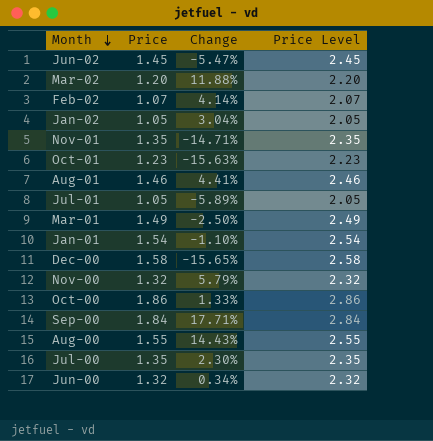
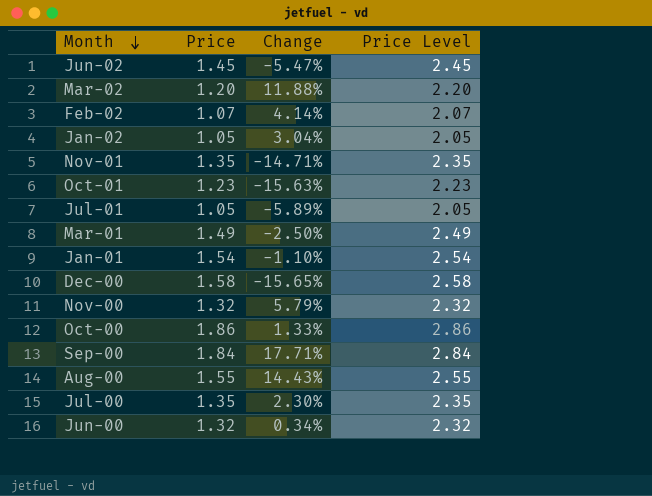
row Aug-01: 1.46 | 4.41% | 2.46 -> none

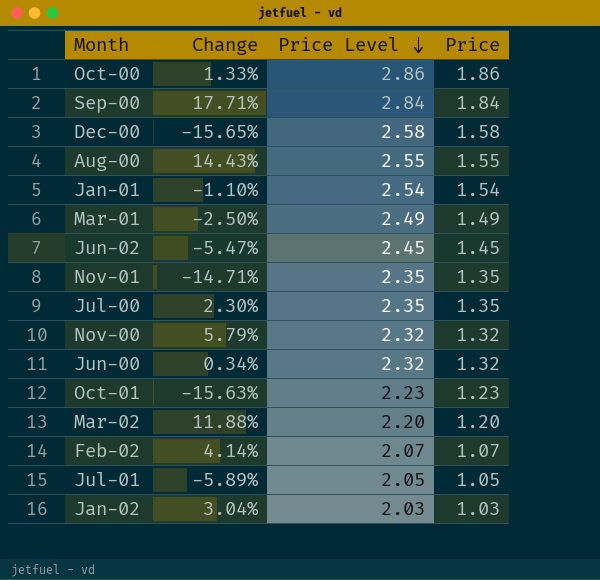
row order: Month descending -> Price Level descending
column Price | position: 2 -> 4
Jan-02 | Price Level: 2.05 -> 2.03
Jan-02 | Price: 1.05 -> 1.03

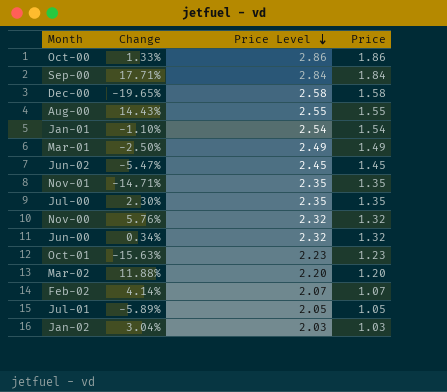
Dec-00 | Change: -15.65% -> -19.65%
Nov-00 | Change: 5.79% -> 5.76%

